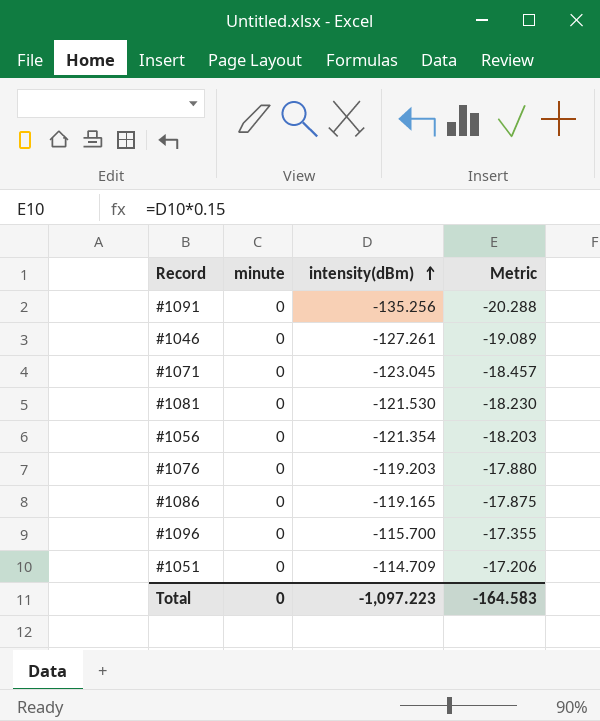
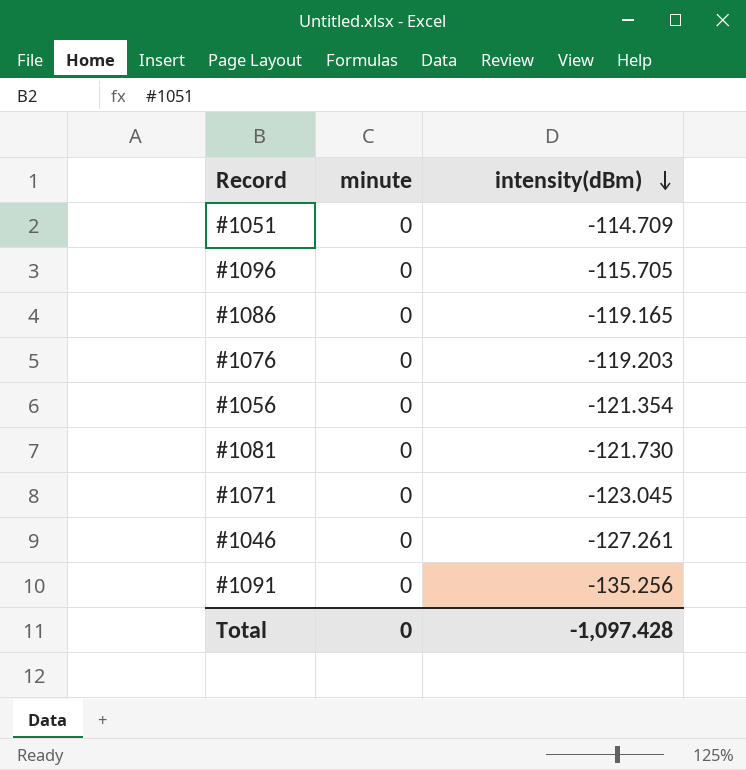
row order: intensity(dBm) ascending -> intensity(dBm) descending
column Metric | formula: [intensity(dBm)] * 0.15 -> none
#1096 | intensity(dBm): -115.700 -> -115.705
#1081 | intensity(dBm): -121.530 -> -121.730
Total | intensity(dBm): -1,097.223 -> -1,097.428

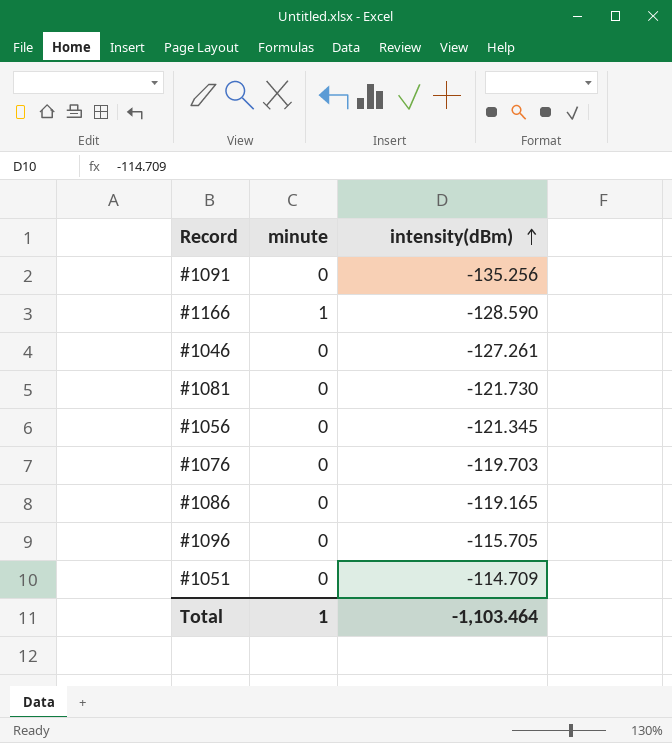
row order: intensity(dBm) descending -> intensity(dBm) ascending
row #1071: 0 | -123.045 -> none
row #1166: none -> 1 | -128.590
#1056 | intensity(dBm): -121.354 -> -121.345
#1076 | intensity(dBm): -119.203 -> -119.703
Total | minute: 0 -> 1
Total | intensity(dBm): -1,097.428 -> -1,103.464

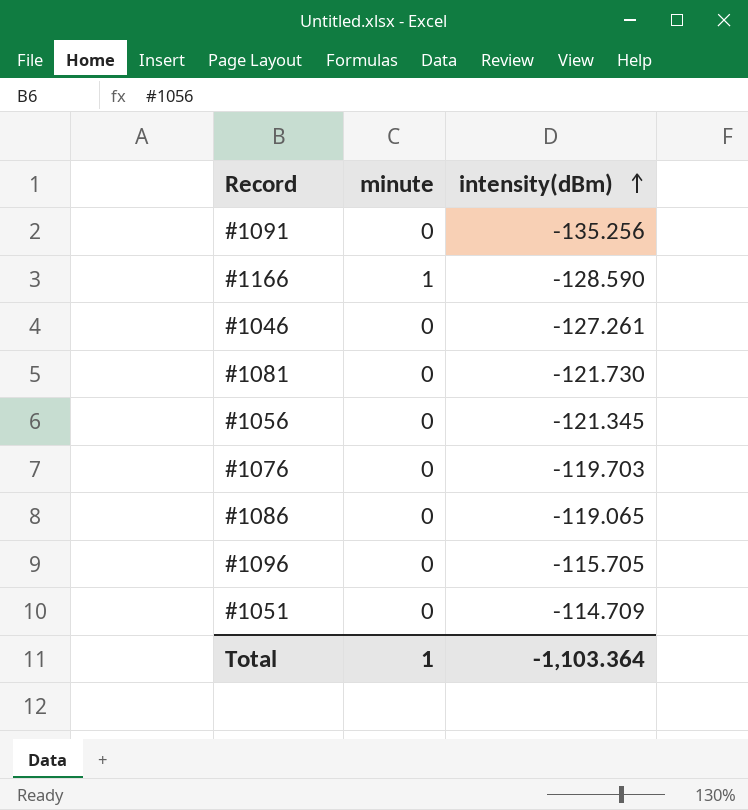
#1086 | intensity(dBm): -119.165 -> -119.065
Total | intensity(dBm): -1,103.464 -> -1,103.364

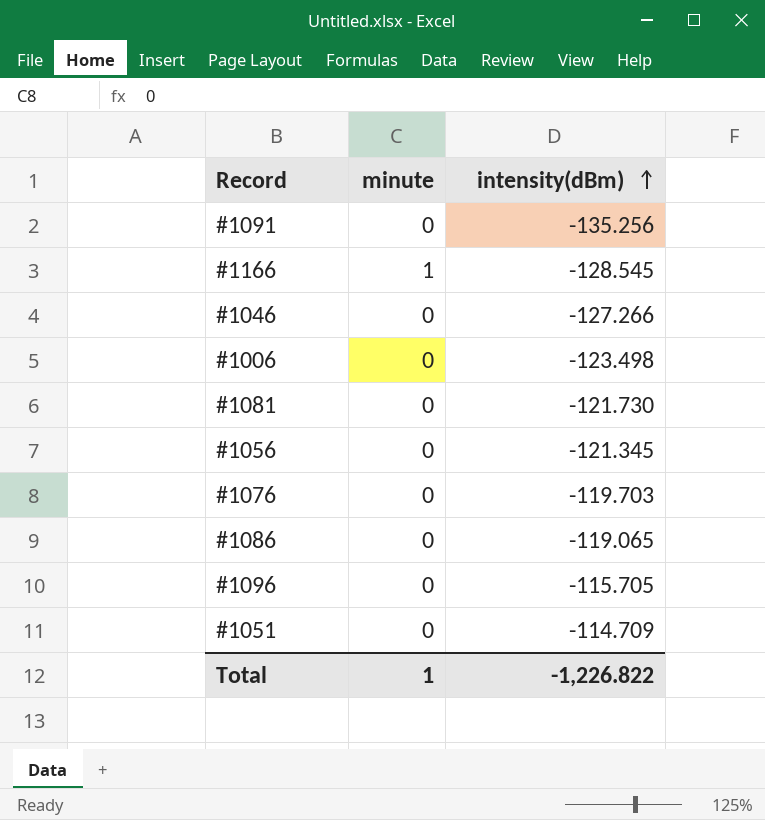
#1166 | intensity(dBm): -128.590 -> -128.545
#1046 | intensity(dBm): -127.261 -> -127.266
row #1006: none -> 0 | -123.498
Total | intensity(dBm): -1,103.364 -> -1,226.822

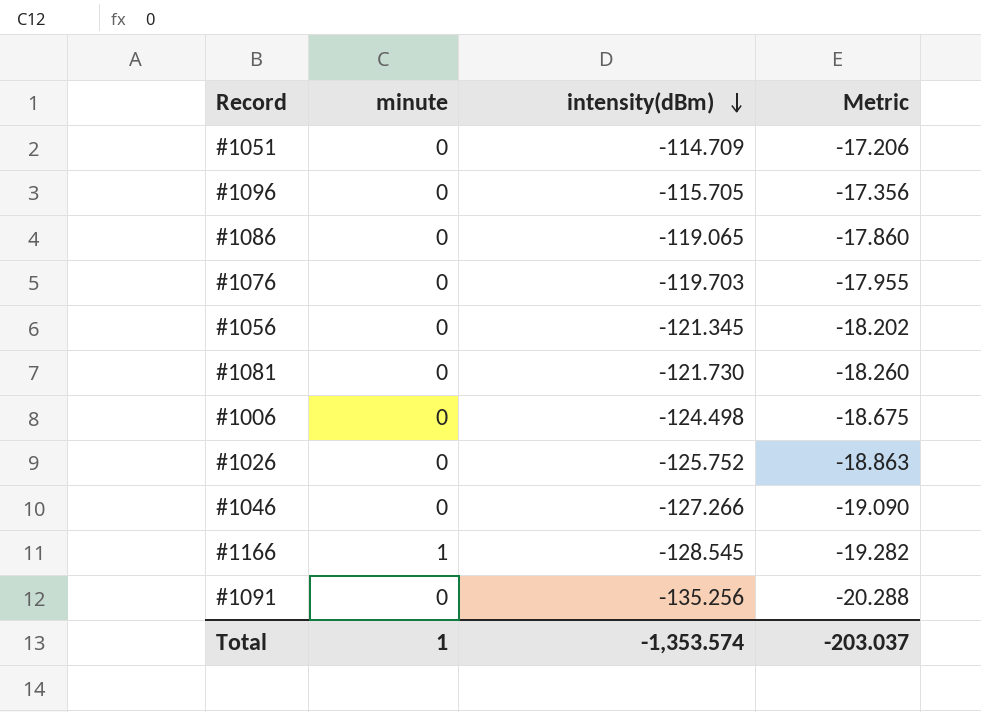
row order: intensity(dBm) ascending -> intensity(dBm) descending
column Metric | formula: none -> [intensity(dBm)] * 0.15
#1006 | intensity(dBm): -123.498 -> -124.498
row #1026: none -> 0 | -125.752 | -18.863
Total | intensity(dBm): -1,226.822 -> -1,353.574

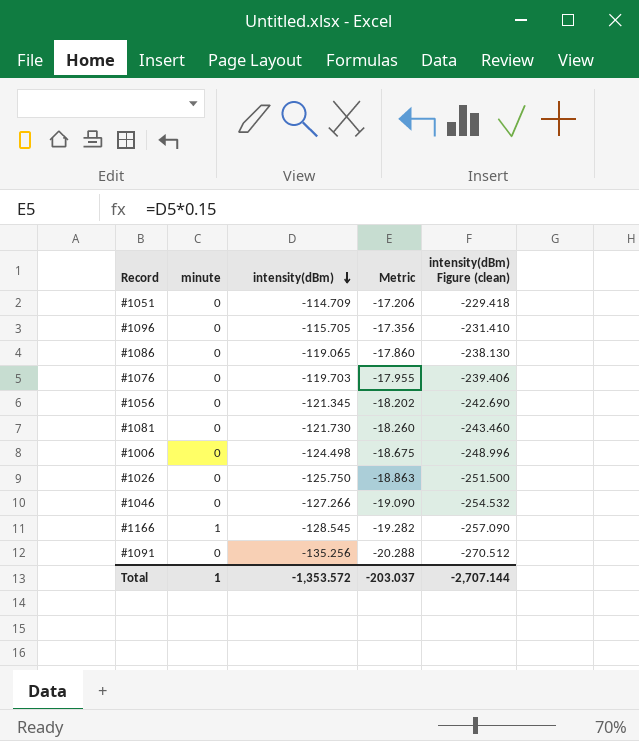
column intensity(dBm) Figure (clean) | formula: none -> [intensity(dBm)] * 2
#1026 | intensity(dBm): -125.752 -> -125.750
Total | intensity(dBm): -1,353.574 -> -1,353.572

